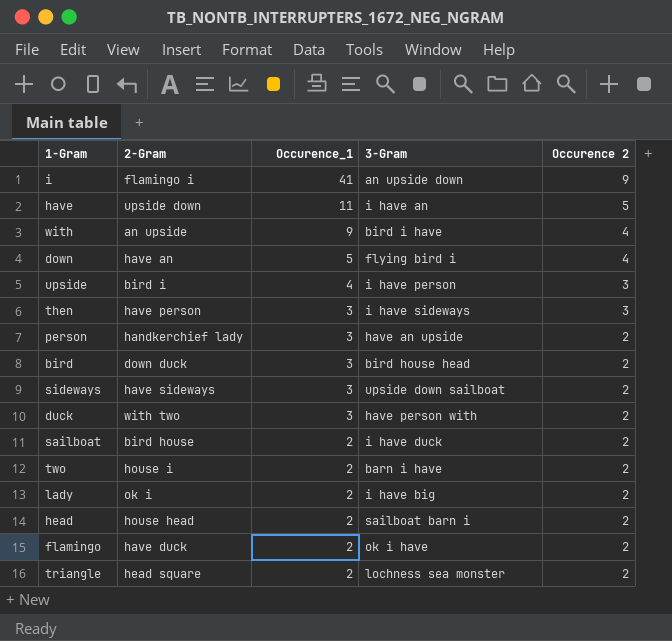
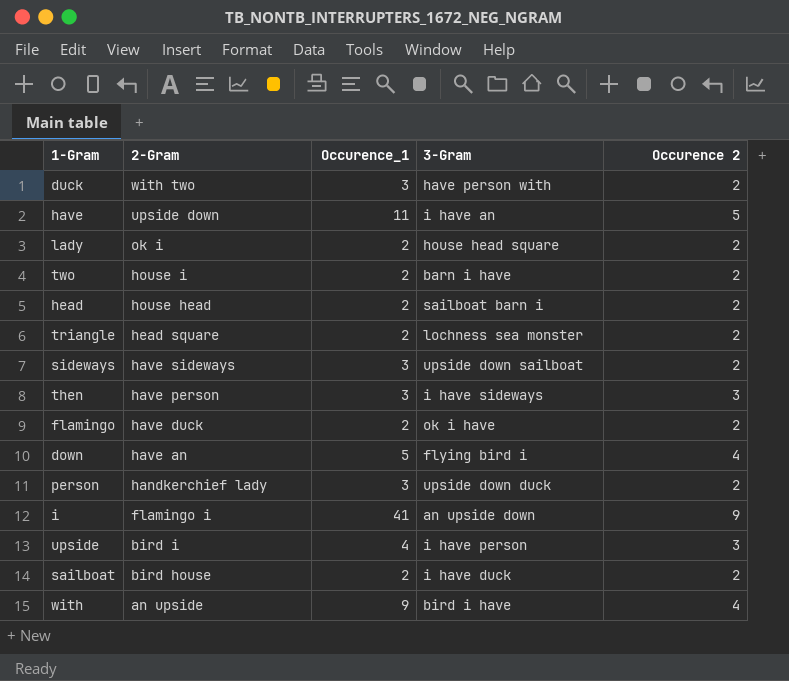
row order: Occurence_1 descending -> 2-Gram descending
row bird: down duck | 3 | bird house head | 2 -> none
lady | 3-Gram: i have big -> house head square
person | 3-Gram: have an upside -> upside down duck

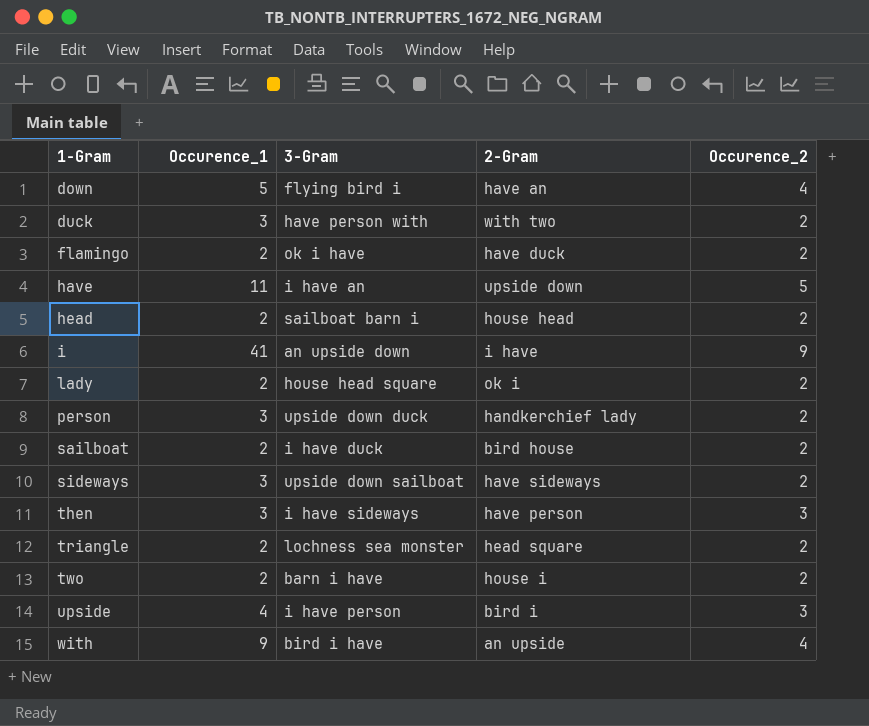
row order: 2-Gram descending -> 1-Gram ascending
column 2-Gram | position: 2 -> 4
column name: Occurence 2 -> Occurence_2
i | 2-Gram: flamingo i -> i have

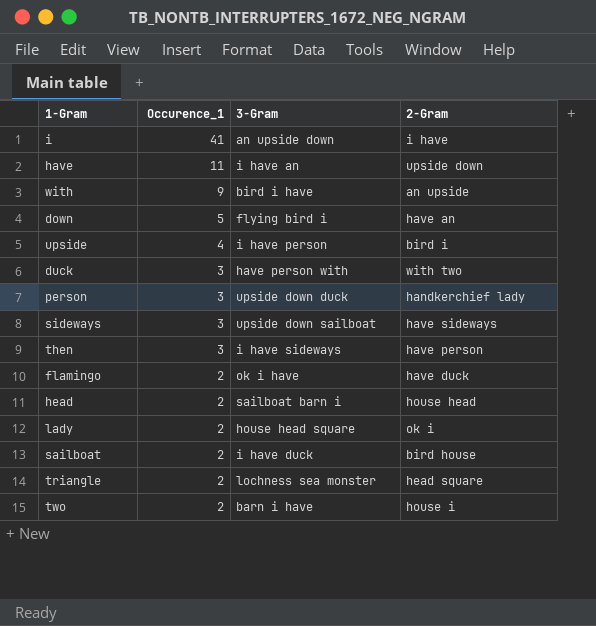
row order: 1-Gram ascending -> Occurence_1 descending
column Occurence_2 | position: 5 -> none

